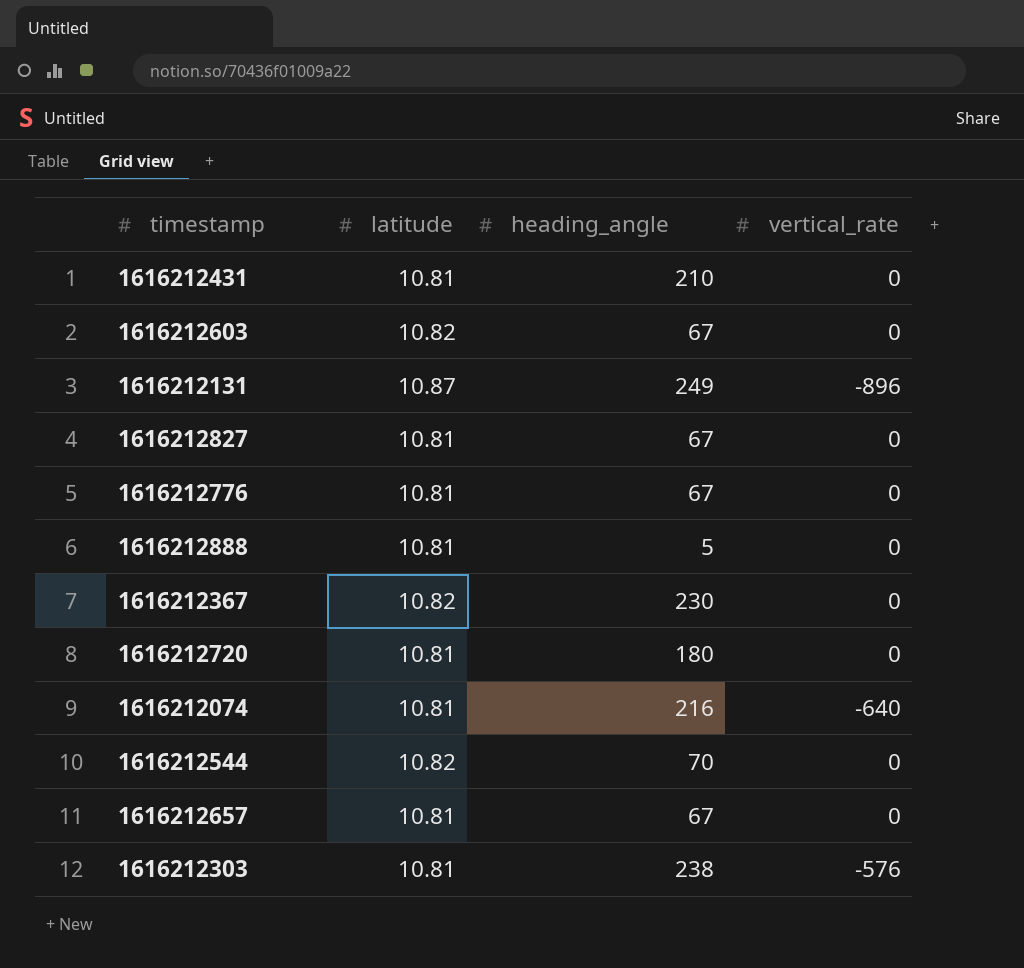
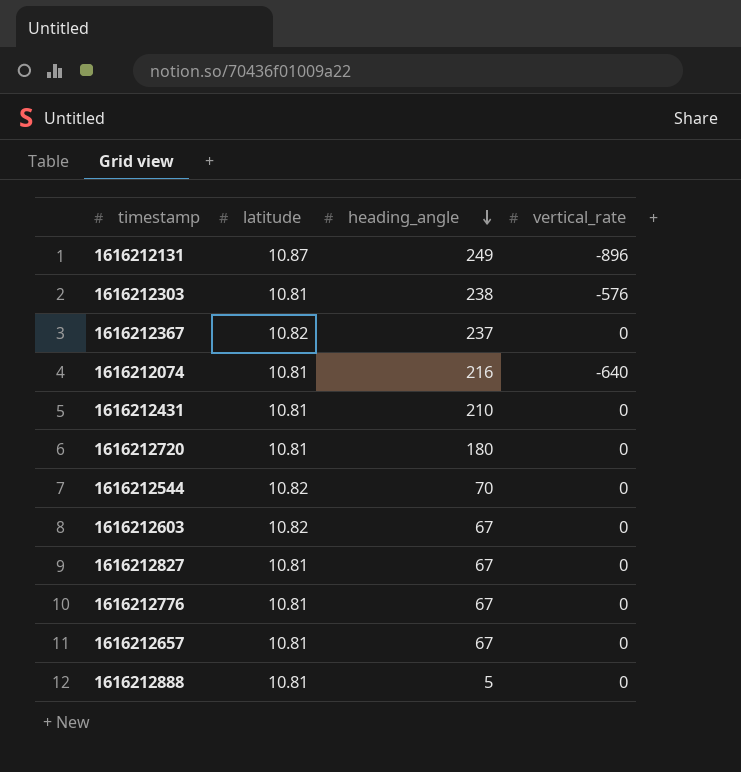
row order: none -> heading_angle descending
1616212367 | heading_angle: 230 -> 237

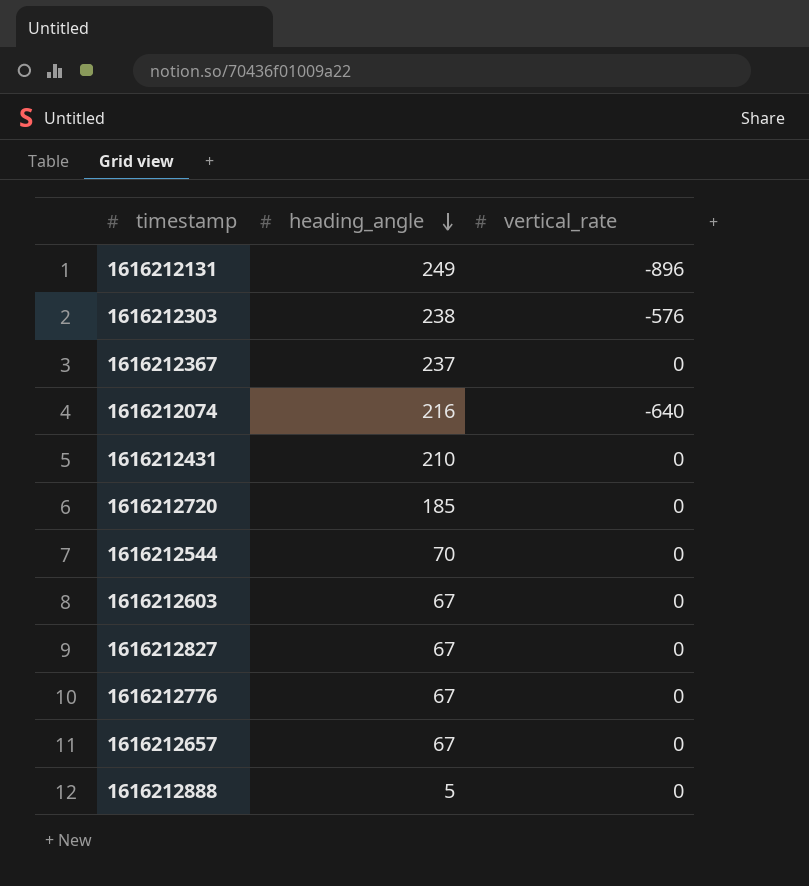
column latitude | position: 2 -> none
1616212720 | heading_angle: 180 -> 185

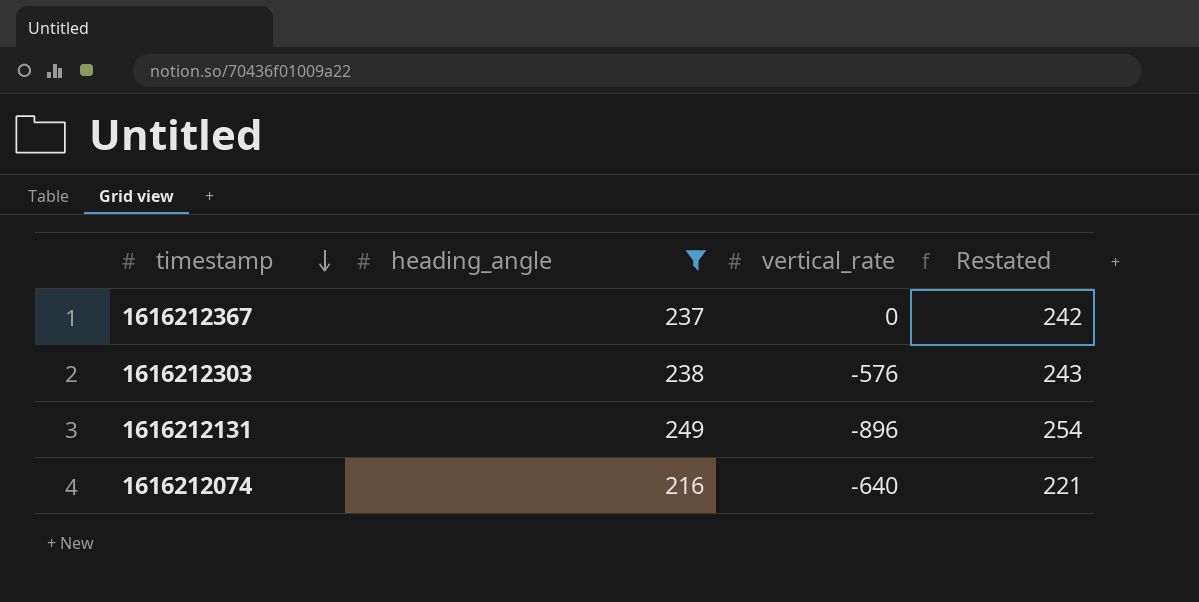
filter: none -> heading_angle >= 216
row order: heading_angle descending -> timestamp descending
column Restated | formula: none -> [heading_angle] + 5

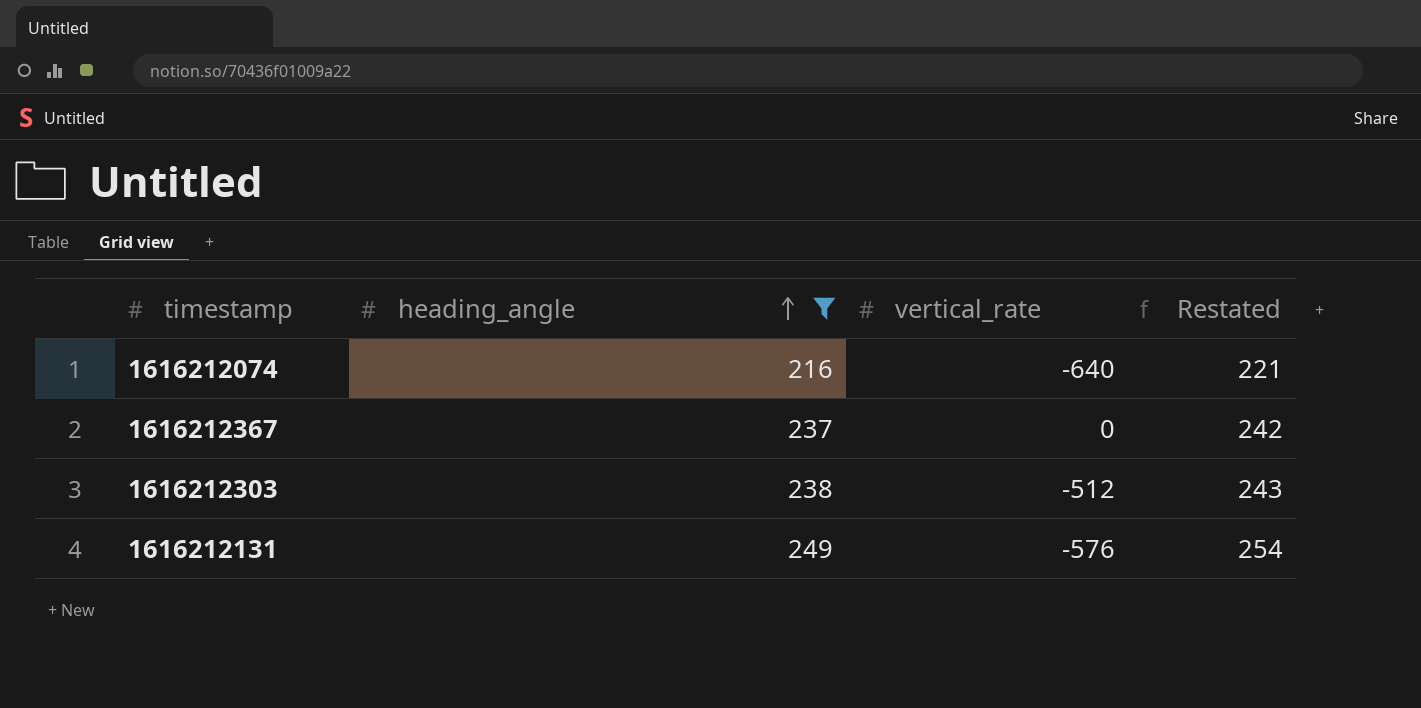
row order: timestamp descending -> heading_angle ascending
1616212303 | vertical_rate: -576 -> -512
1616212131 | vertical_rate: -896 -> -576

